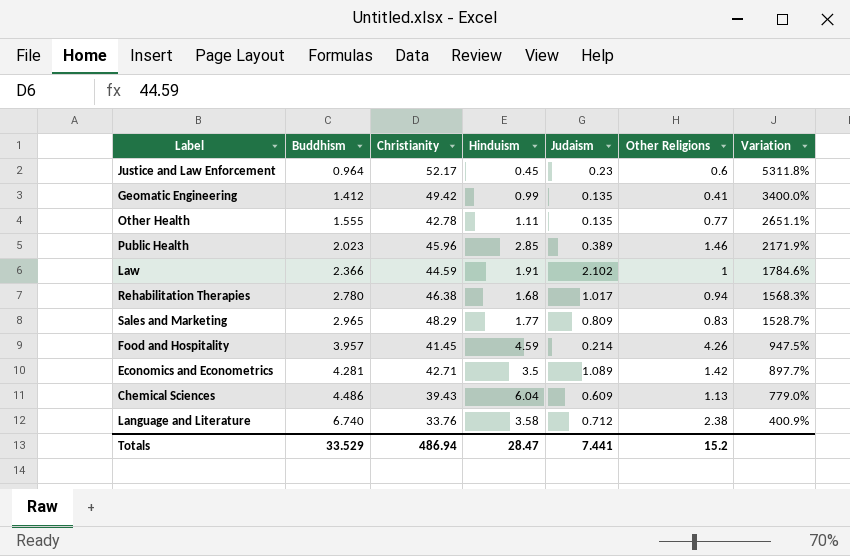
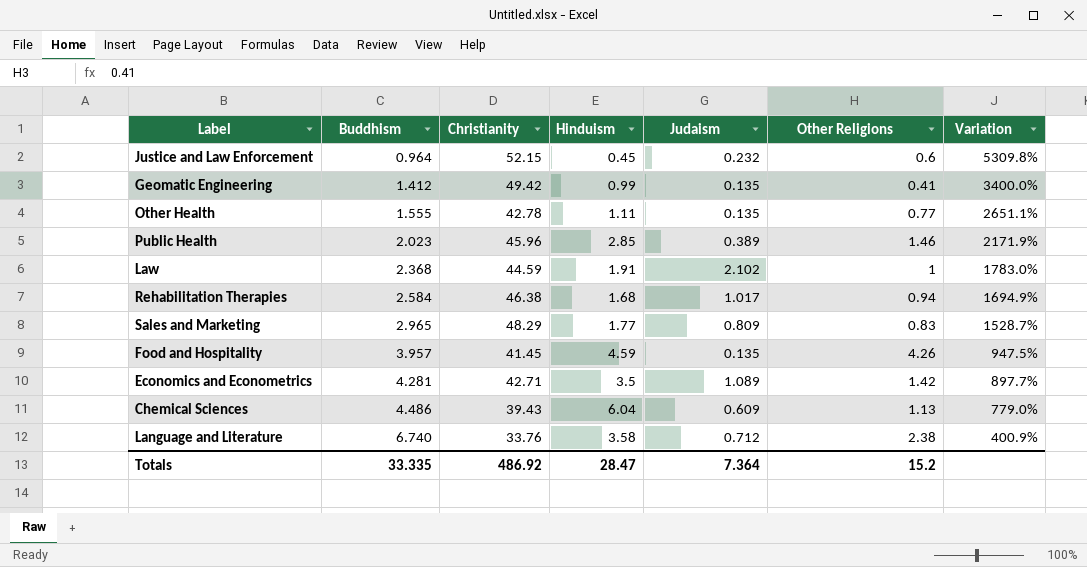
Justice and Law Enforcement | Christianity: 52.17 -> 52.15
Justice and Law Enforcement | Judaism: 0.23 -> 0.232
Justice and Law Enforcement | Variation: 5311.8% -> 5309.8%
Law | Buddhism: 2.366 -> 2.368
Law | Variation: 1784.6% -> 1783.0%
Rehabilitation Therapies | Buddhism: 2.780 -> 2.584
Rehabilitation Therapies | Variation: 1568.3% -> 1694.9%
Food and Hospitality | Judaism: 0.214 -> 0.135
Totals | Buddhism: 33.529 -> 33.335
Totals | Christianity: 486.94 -> 486.92
Totals | Judaism: 7.441 -> 7.364

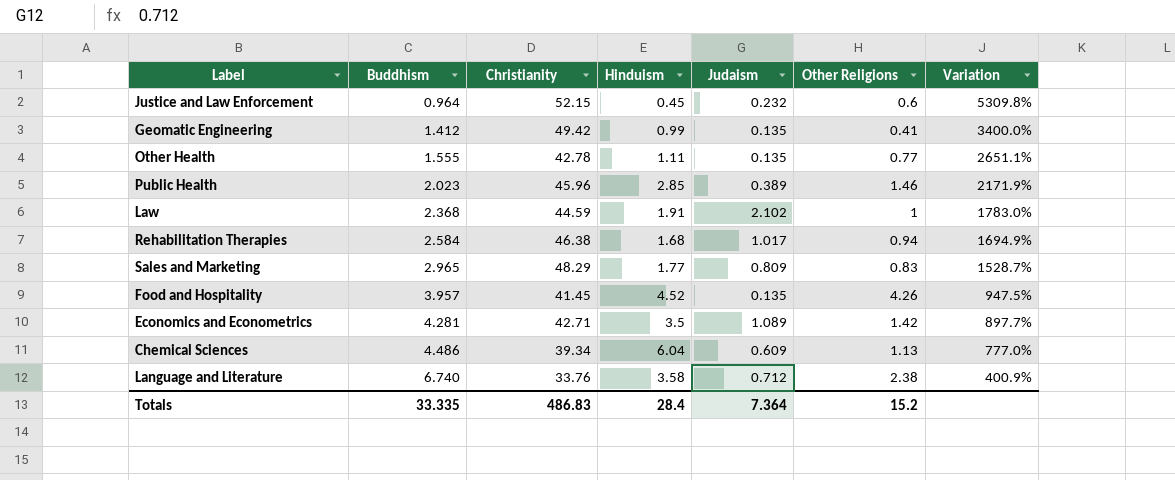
Food and Hospitality | Hinduism: 4.59 -> 4.52
Chemical Sciences | Christianity: 39.43 -> 39.34
Chemical Sciences | Variation: 779.0% -> 777.0%
Totals | Christianity: 486.92 -> 486.83
Totals | Hinduism: 28.47 -> 28.4

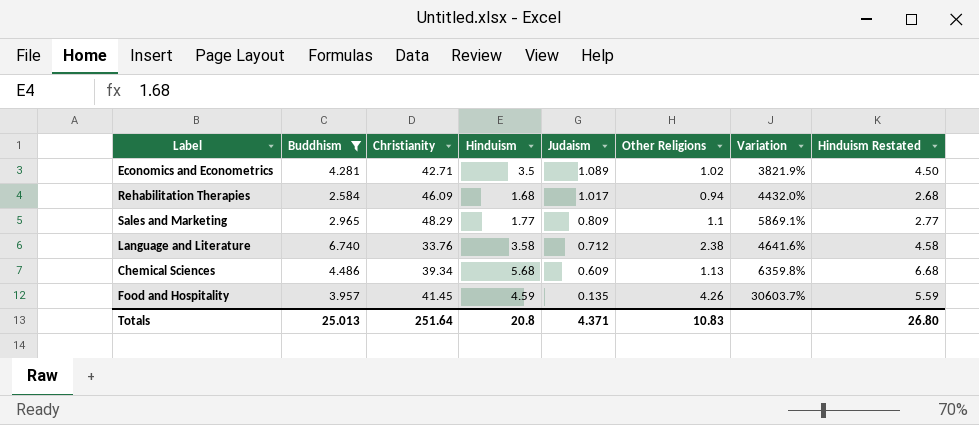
filter: none -> Buddhism >= 2.584
row order: Buddhism ascending -> Judaism descending
column Variation | formula: ([Christianity] - [Buddhism]) / [Buddhism] -> ([Christianity] - [Judaism]) / [Judaism]
column Hinduism Restated | formula: none -> [Hinduism] + 1
Economics and Econometrics | Other Religions: 1.42 -> 1.02
Rehabilitation Therapies | Christianity: 46.38 -> 46.09
Sales and Marketing | Other Religions: 0.83 -> 1.1
Chemical Sciences | Hinduism: 6.04 -> 5.68
Food and Hospitality | Hinduism: 4.52 -> 4.59
Totals | Buddhism: 33.335 -> 25.013
Totals | Christianity: 486.83 -> 251.64
Totals | Hinduism: 28.4 -> 20.8
Totals | Judaism: 7.364 -> 4.371
Totals | Other Religions: 15.2 -> 10.83

